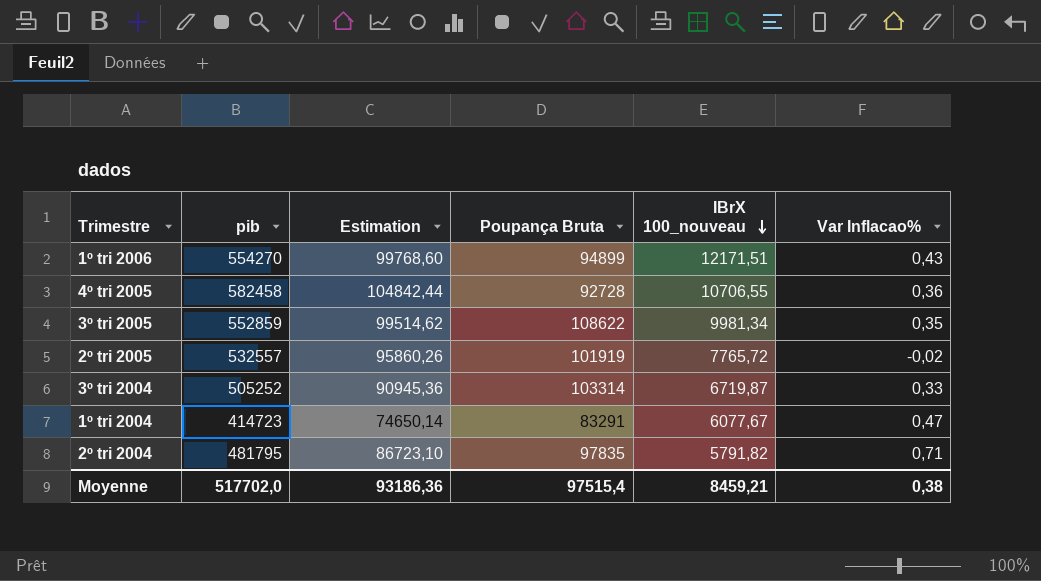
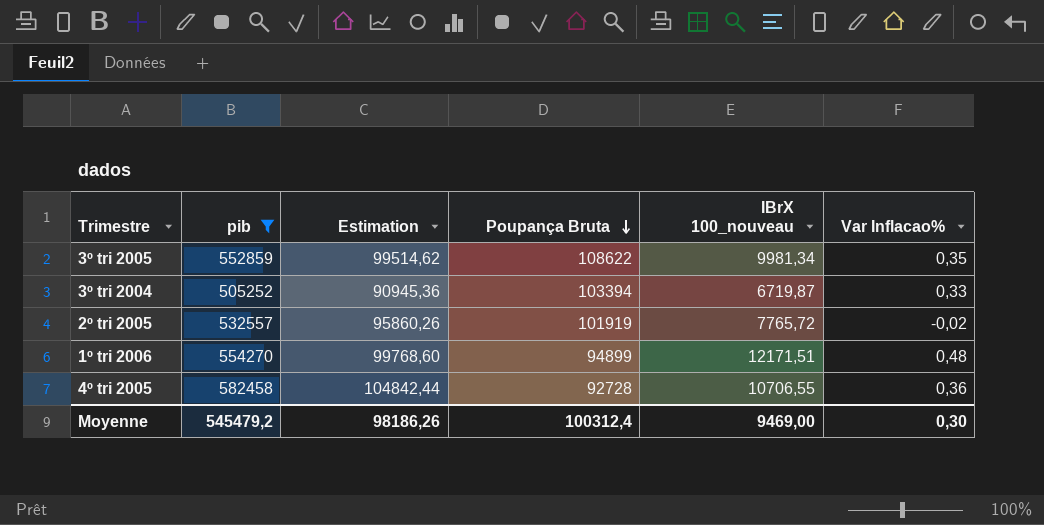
filter: none -> pib >= 505252
row order: IBrX 100_nouveau descending -> Poupança Bruta descending
3º tri 2004 | Poupança Bruta: 103314 -> 103394
1º tri 2006 | Var Inflacao%: 0,43 -> 0,48
Moyenne | pib: 517702,0 -> 545479,2
Moyenne | Estimation: 93186,36 -> 98186,26
Moyenne | Poupança Bruta: 97515,4 -> 100312,4
Moyenne | IBrX 100_nouveau: 8459,21 -> 9469,00
Moyenne | Var Inflacao%: 0,38 -> 0,30

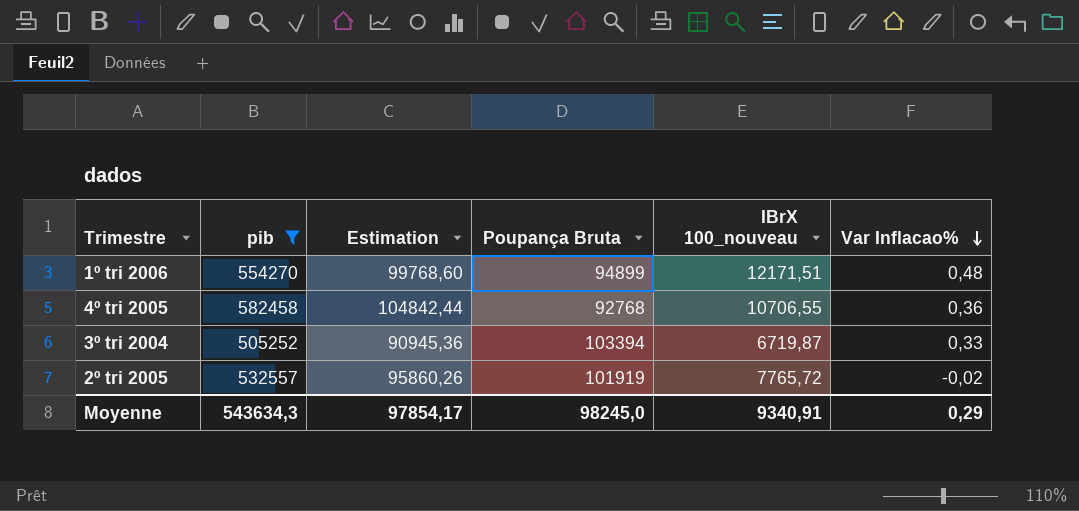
row order: Poupança Bruta descending -> Var Inflacao% descending
row 3º tri 2005: 552859 | 99514,62 | 108622 | 9981,34 | 0,35 -> none
4º tri 2005 | Poupança Bruta: 92728 -> 92768
Moyenne | pib: 545479,2 -> 543634,3
Moyenne | Estimation: 98186,26 -> 97854,17
Moyenne | Poupança Bruta: 100312,4 -> 98245,0
Moyenne | IBrX 100_nouveau: 9469,00 -> 9340,91
Moyenne | Var Inflacao%: 0,30 -> 0,29

